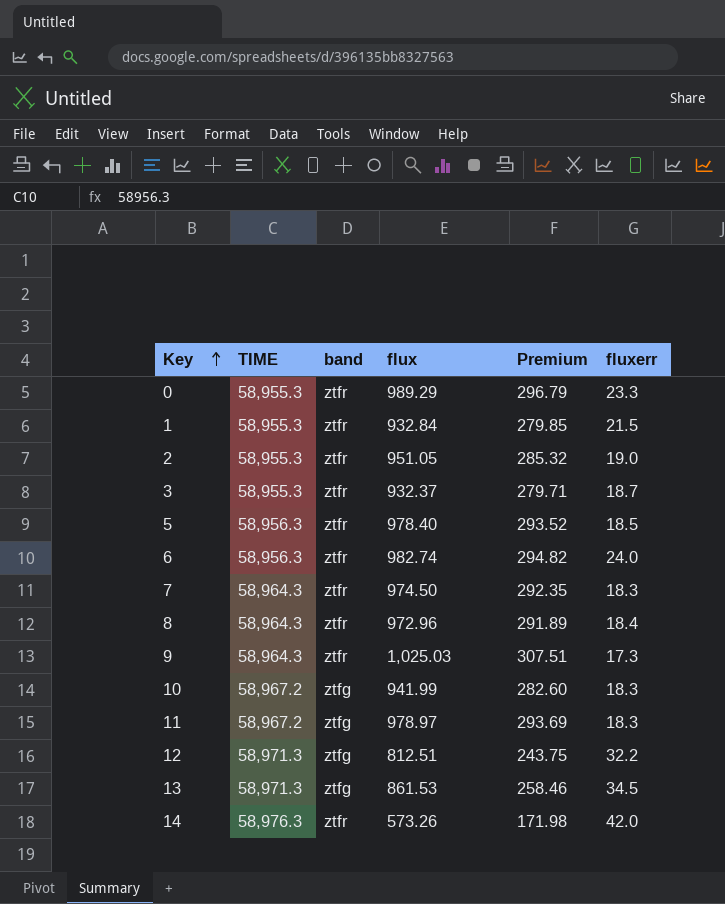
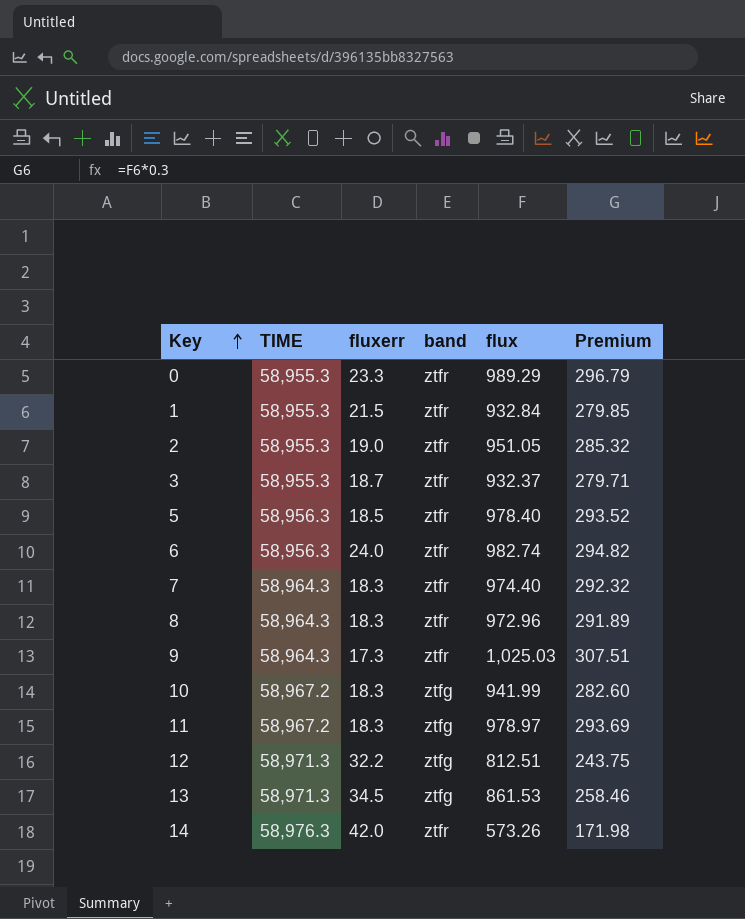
column fluxerr | position: 6 -> 3
7 | flux: 974.50 -> 974.40
7 | Premium: 292.35 -> 292.32
8 | fluxerr: 18.4 -> 18.3

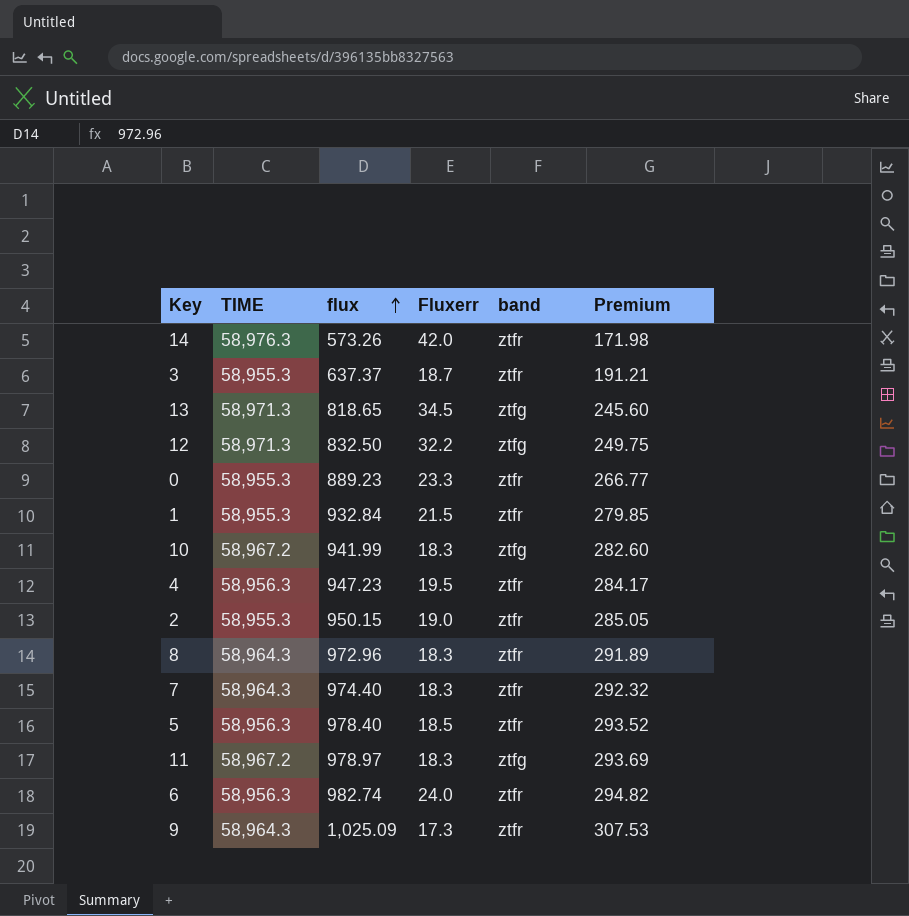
row order: Key ascending -> flux ascending
column flux | position: 5 -> 3
column name: fluxerr -> Fluxerr
3 | flux: 932.37 -> 637.37
3 | Premium: 279.71 -> 191.21
13 | flux: 861.53 -> 818.65
13 | Premium: 258.46 -> 245.60
12 | flux: 812.51 -> 832.50
12 | Premium: 243.75 -> 249.75
0 | flux: 989.29 -> 889.23
0 | Premium: 296.79 -> 266.77
row 4: none -> 58,956.3 | 947.23 | 19.5 | ztfr | 284.17
2 | flux: 951.05 -> 950.15
2 | Premium: 285.32 -> 285.05
9 | flux: 1,025.03 -> 1,025.09
9 | Premium: 307.51 -> 307.53

